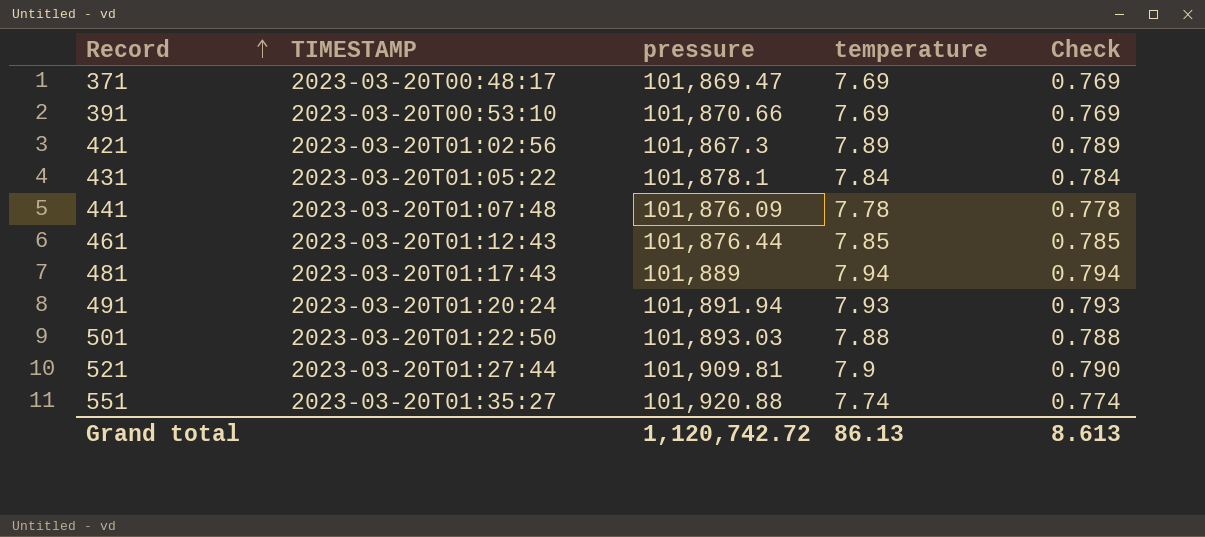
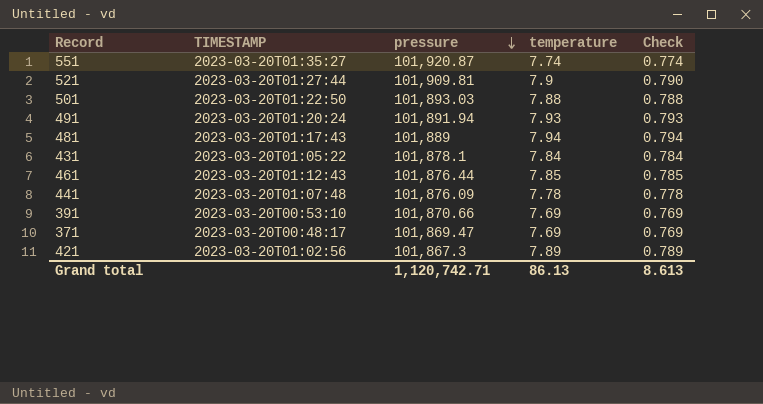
row order: Record ascending -> pressure descending
551 | pressure: 101,920.88 -> 101,920.87
Grand total | pressure: 1,120,742.72 -> 1,120,742.71

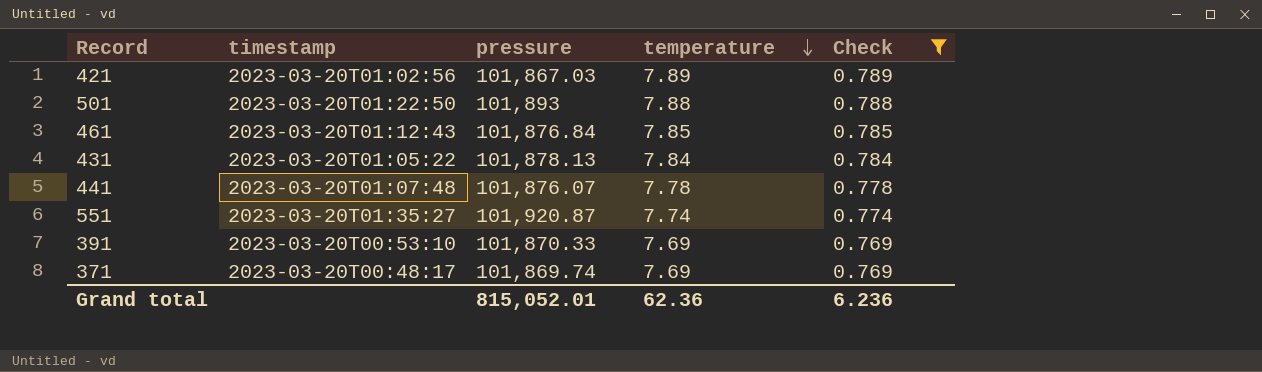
filter: none -> Check <= 0.789
row order: pressure descending -> temperature descending
column name: TIMESTAMP -> timestamp
421 | pressure: 101,867.3 -> 101,867.03
501 | pressure: 101,893.03 -> 101,893
461 | pressure: 101,876.44 -> 101,876.84
431 | pressure: 101,878.1 -> 101,878.13
441 | pressure: 101,876.09 -> 101,876.07
391 | pressure: 101,870.66 -> 101,870.33
371 | pressure: 101,869.47 -> 101,869.74
Grand total | pressure: 1,120,742.71 -> 815,052.01
Grand total | temperature: 86.13 -> 62.36
Grand total | Check: 8.613 -> 6.236

